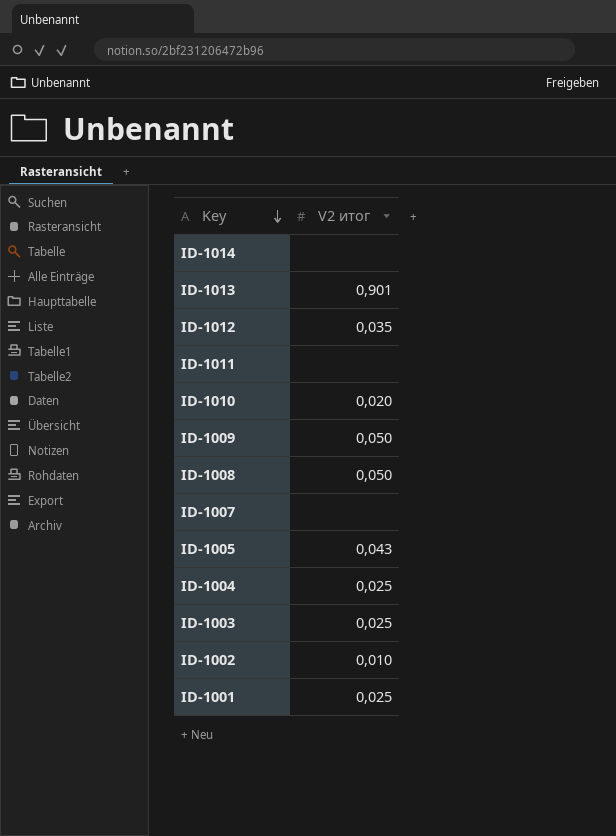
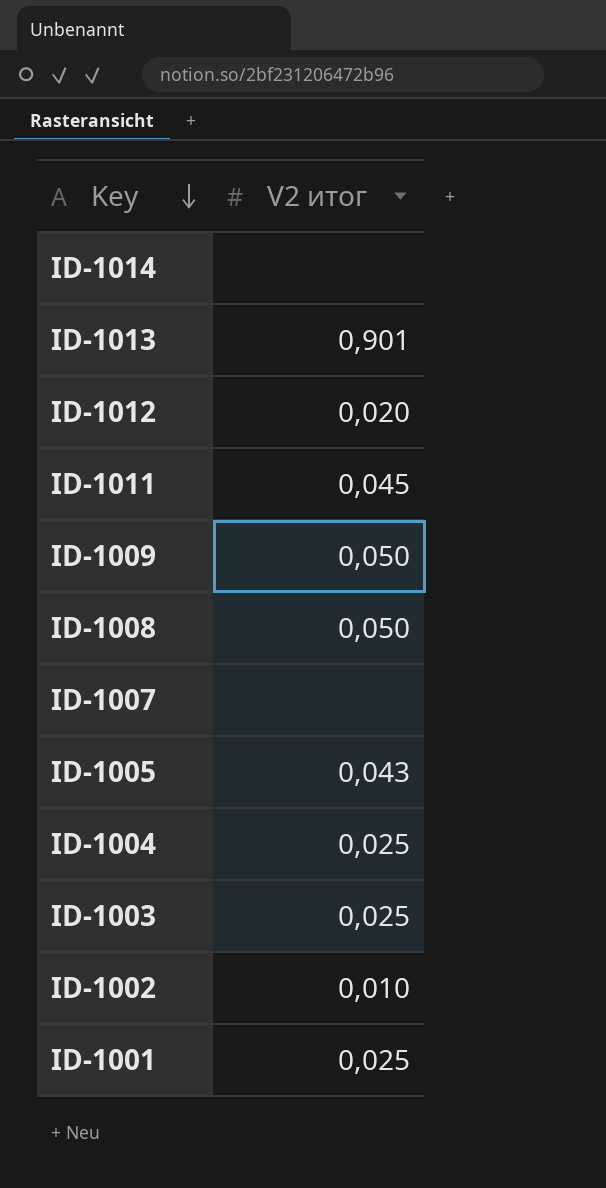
row ID-1010: 0,020 -> none
ID-1012 | V2 итог: 0,035 -> 0,020
ID-1011 | V2 итог: none -> 0,045

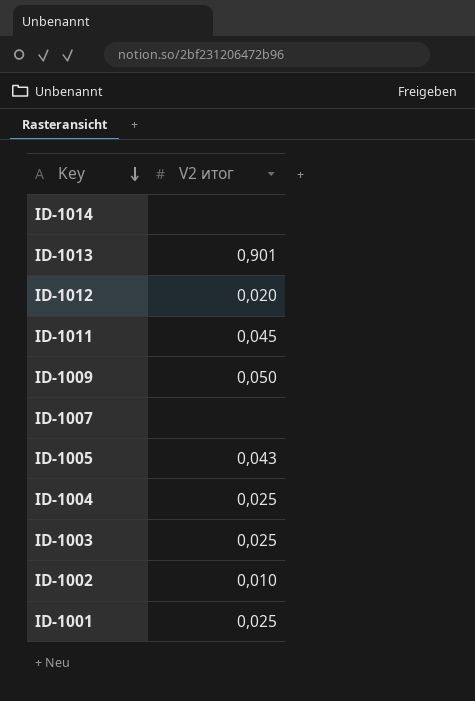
row ID-1008: 0,050 -> none

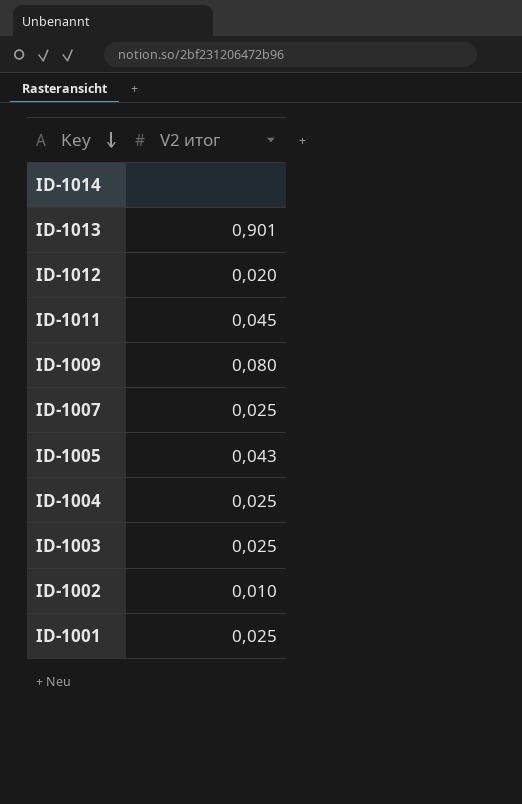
ID-1009 | V2 итог: 0,050 -> 0,080
ID-1007 | V2 итог: none -> 0,025

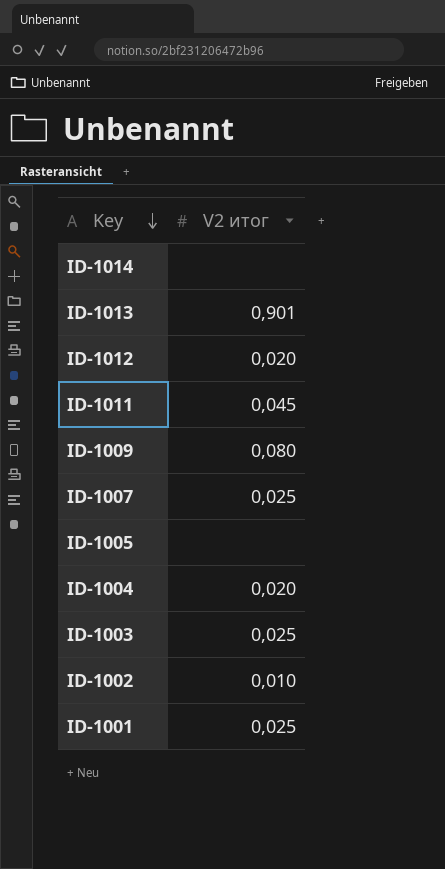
ID-1005 | V2 итог: 0,043 -> none
ID-1004 | V2 итог: 0,025 -> 0,020

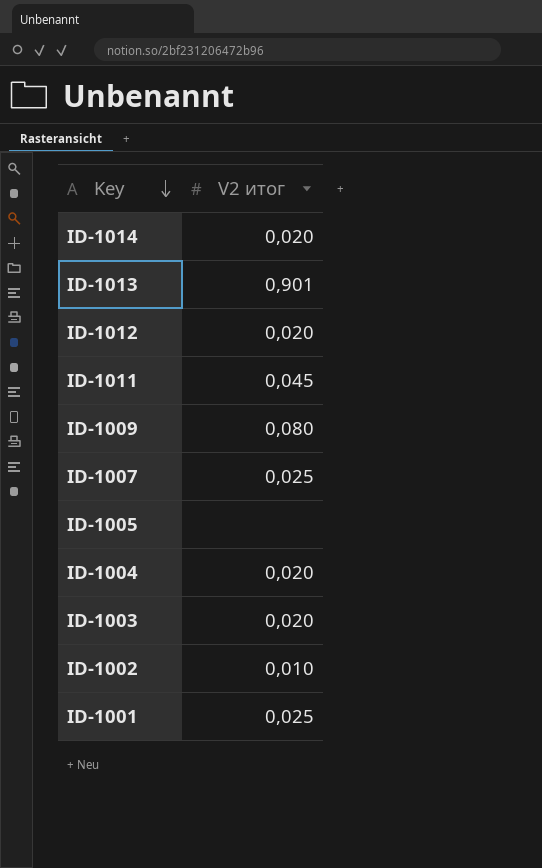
ID-1014 | V2 итог: none -> 0,020
ID-1003 | V2 итог: 0,025 -> 0,020

